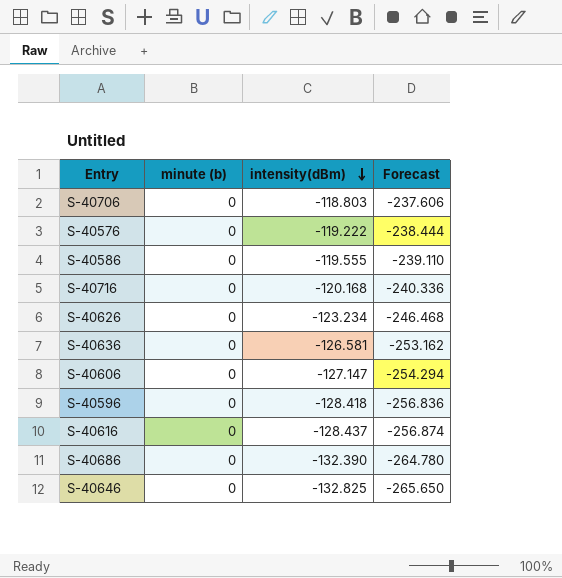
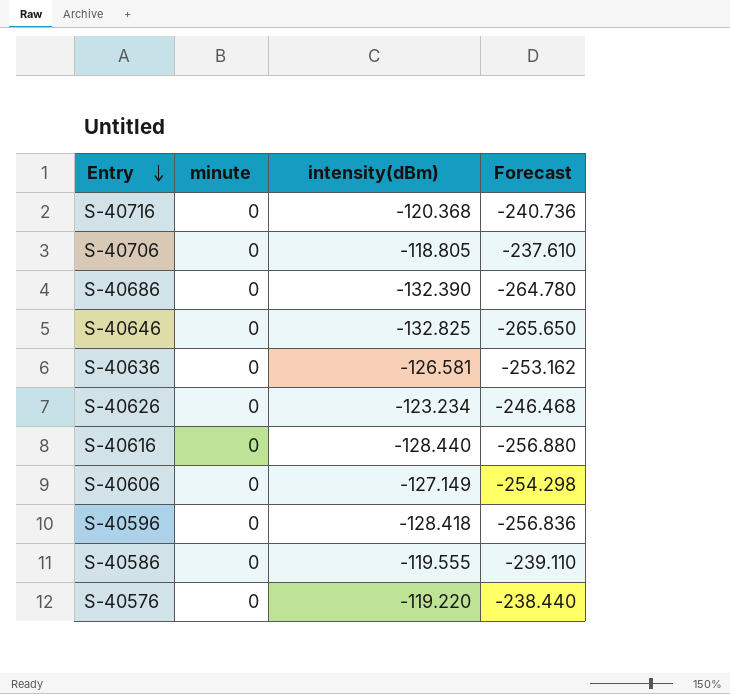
row order: intensity(dBm) descending -> Entry descending
column name: minute (b) -> minute
S-40716 | intensity(dBm): -120.168 -> -120.368
S-40716 | Forecast: -240.336 -> -240.736
S-40706 | intensity(dBm): -118.803 -> -118.805
S-40706 | Forecast: -237.606 -> -237.610
S-40616 | intensity(dBm): -128.437 -> -128.440
S-40616 | Forecast: -256.874 -> -256.880
S-40606 | intensity(dBm): -127.147 -> -127.149
S-40606 | Forecast: -254.294 -> -254.298
S-40576 | intensity(dBm): -119.222 -> -119.220
S-40576 | Forecast: -238.444 -> -238.440

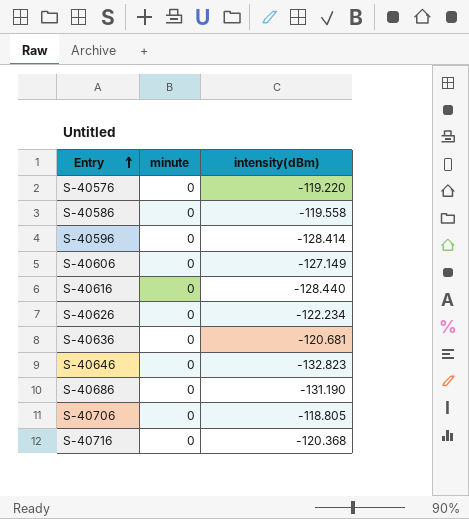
row order: Entry descending -> Entry ascending
column Forecast | formula: [intensity(dBm)] * 2 -> none
S-40586 | intensity(dBm): -119.555 -> -119.558
S-40596 | intensity(dBm): -128.418 -> -128.414
S-40626 | intensity(dBm): -123.234 -> -122.234
S-40636 | intensity(dBm): -126.581 -> -120.681
S-40646 | intensity(dBm): -132.825 -> -132.823
S-40686 | intensity(dBm): -132.390 -> -131.190

